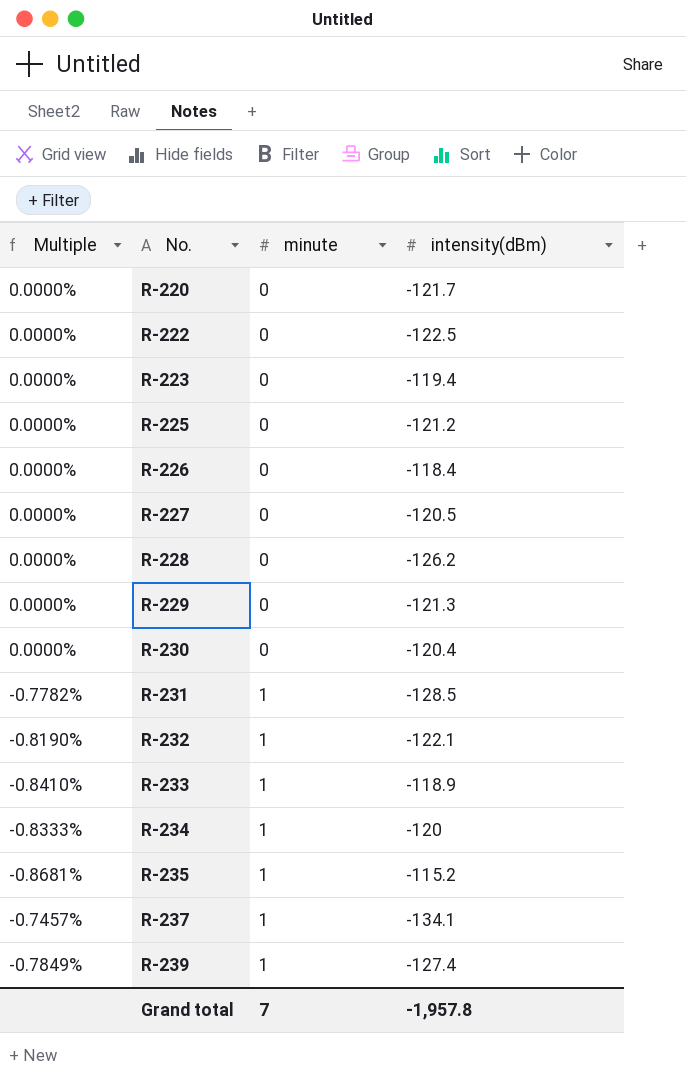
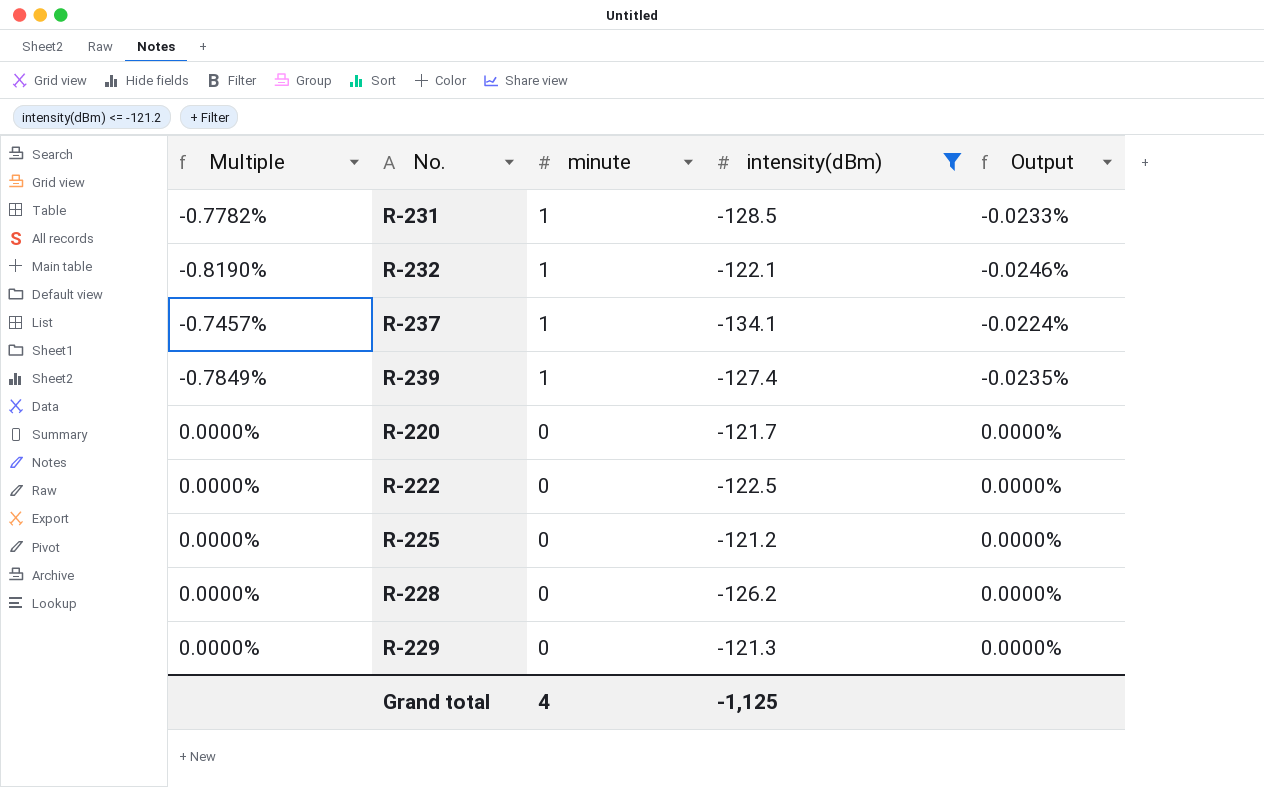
filter: none -> intensity(dBm) <= -121.2
row order: No. ascending -> minute descending
column Output | formula: none -> [Multiple] * 0.03
Grand total | minute: 7 -> 4
Grand total | intensity(dBm): -1,957.8 -> -1,125

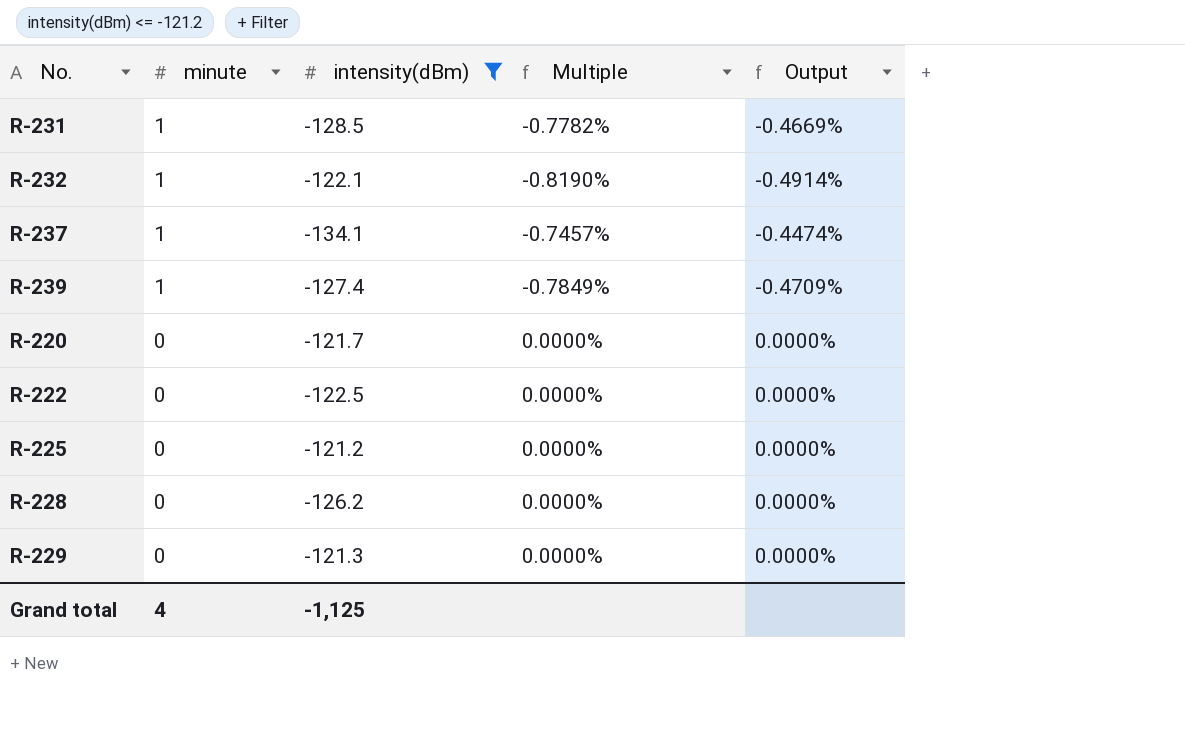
column Multiple | position: 1 -> 4
column Output | formula: [Multiple] * 0.03 -> [Multiple] * 0.6

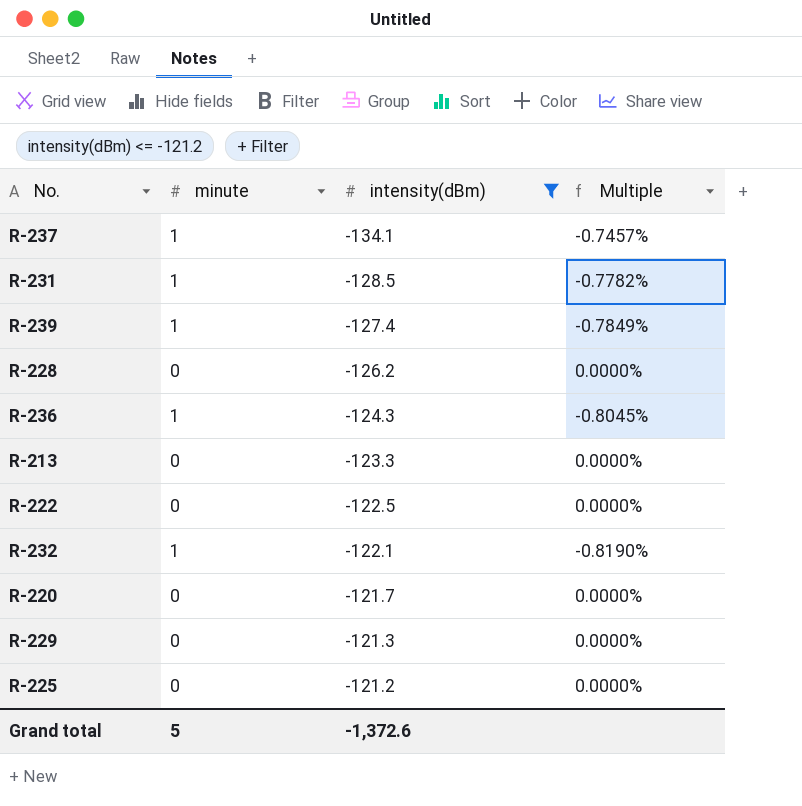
row order: minute descending -> intensity(dBm) ascending
column Output | formula: [Multiple] * 0.6 -> none
row R-236: none -> 1 | -124.3 | -0.8045%
row R-213: none -> 0 | -123.3 | 0.0000%
Grand total | minute: 4 -> 5
Grand total | intensity(dBm): -1,125 -> -1,372.6

